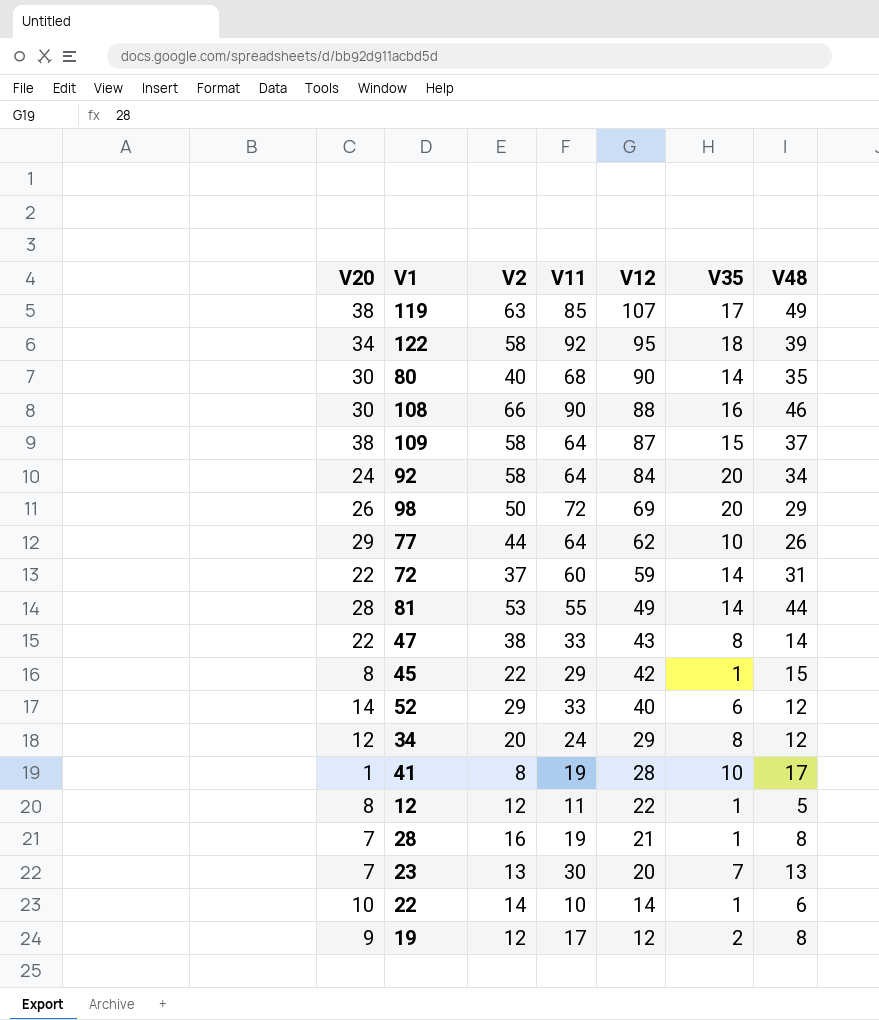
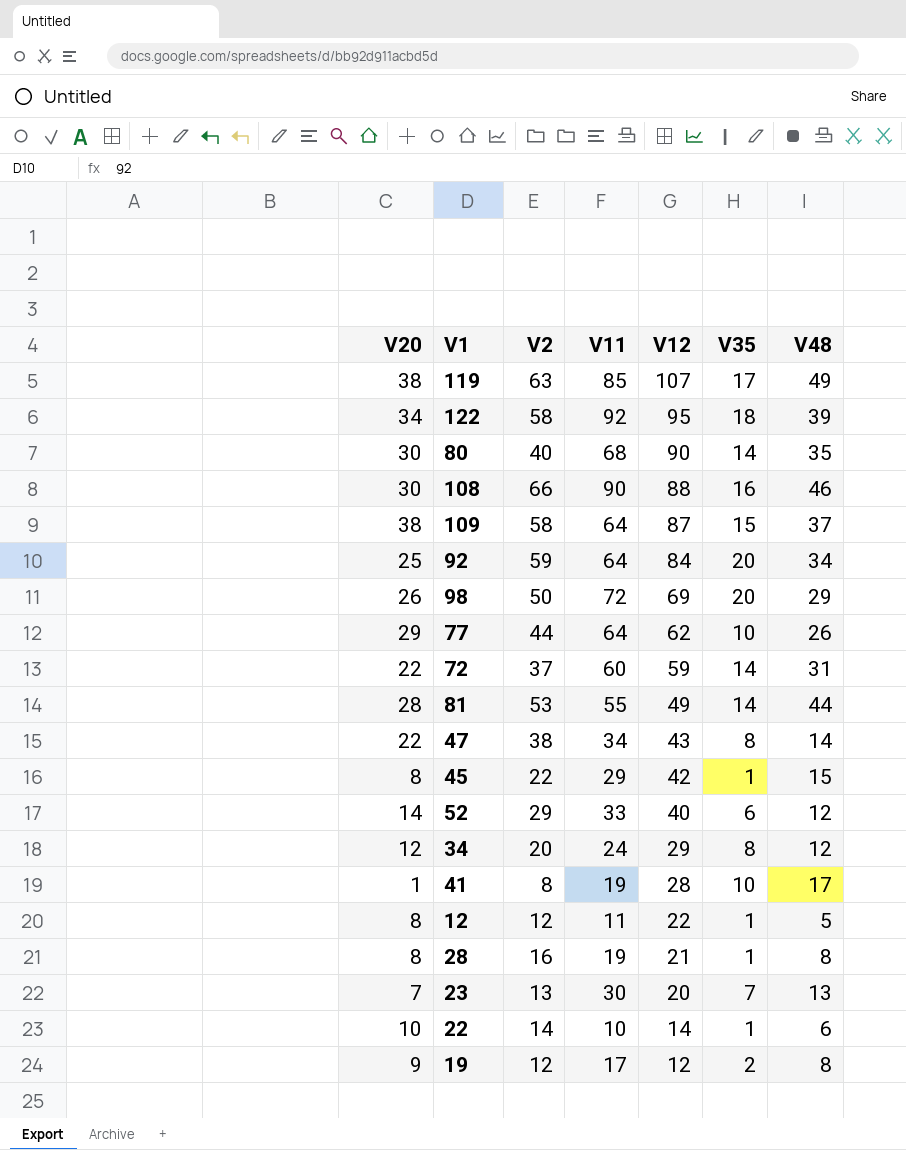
92 | V20: 24 -> 25
92 | V2: 58 -> 59
47 | V11: 33 -> 34
28 | V20: 7 -> 8

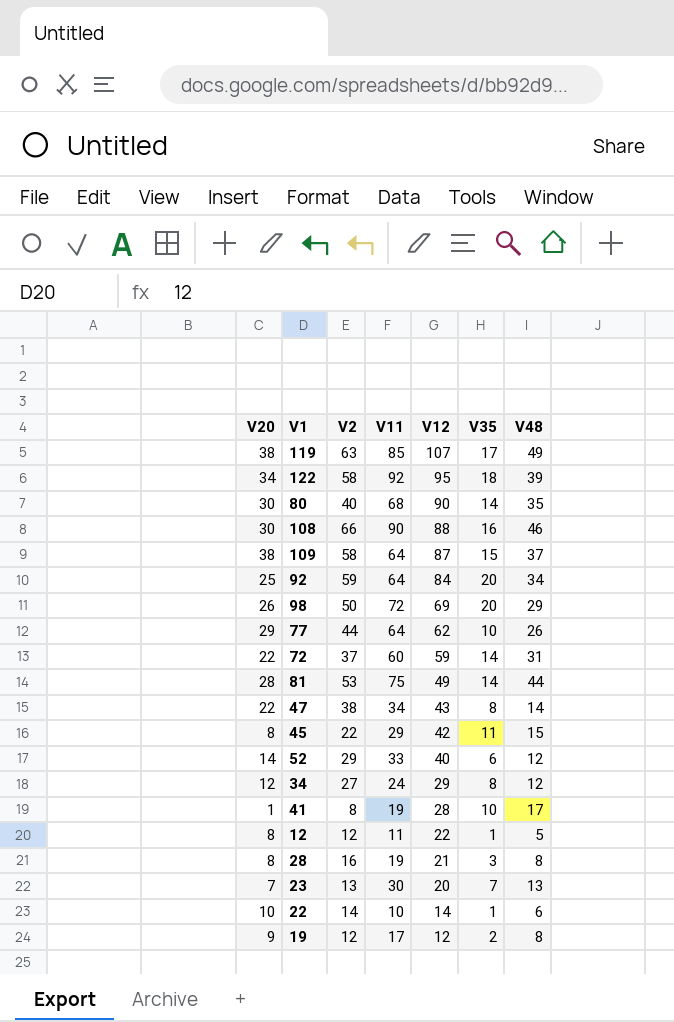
81 | V11: 55 -> 75
45 | V35: 1 -> 11
34 | V2: 20 -> 27
28 | V35: 1 -> 3

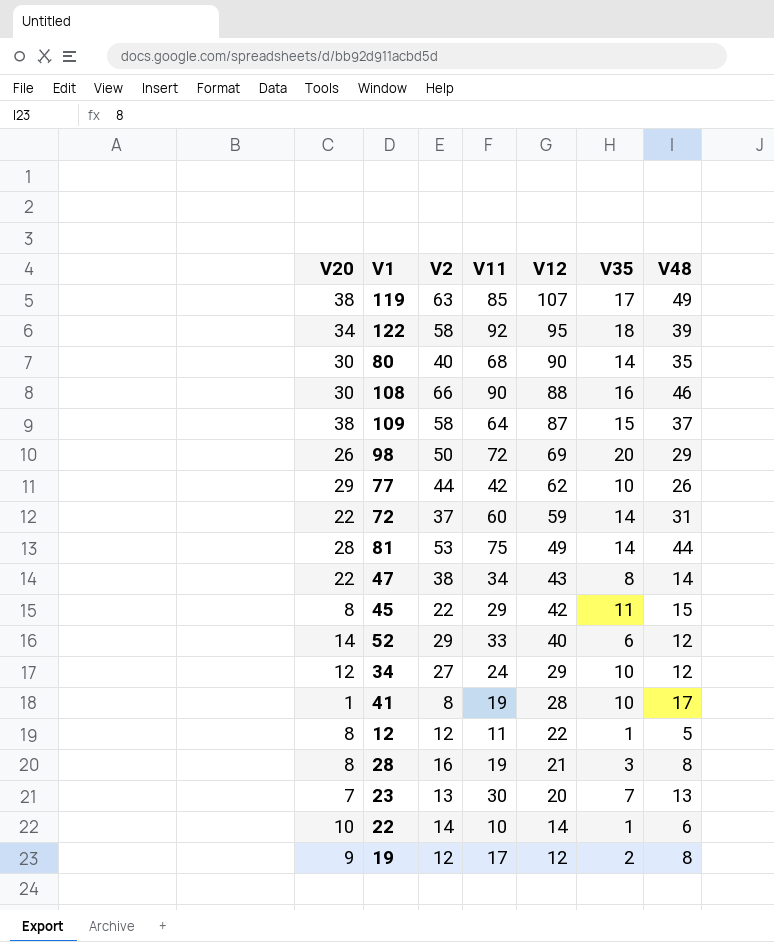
row 92: 25 | 59 | 64 | 84 | 20 | 34 -> none
77 | V11: 64 -> 42
34 | V35: 8 -> 10

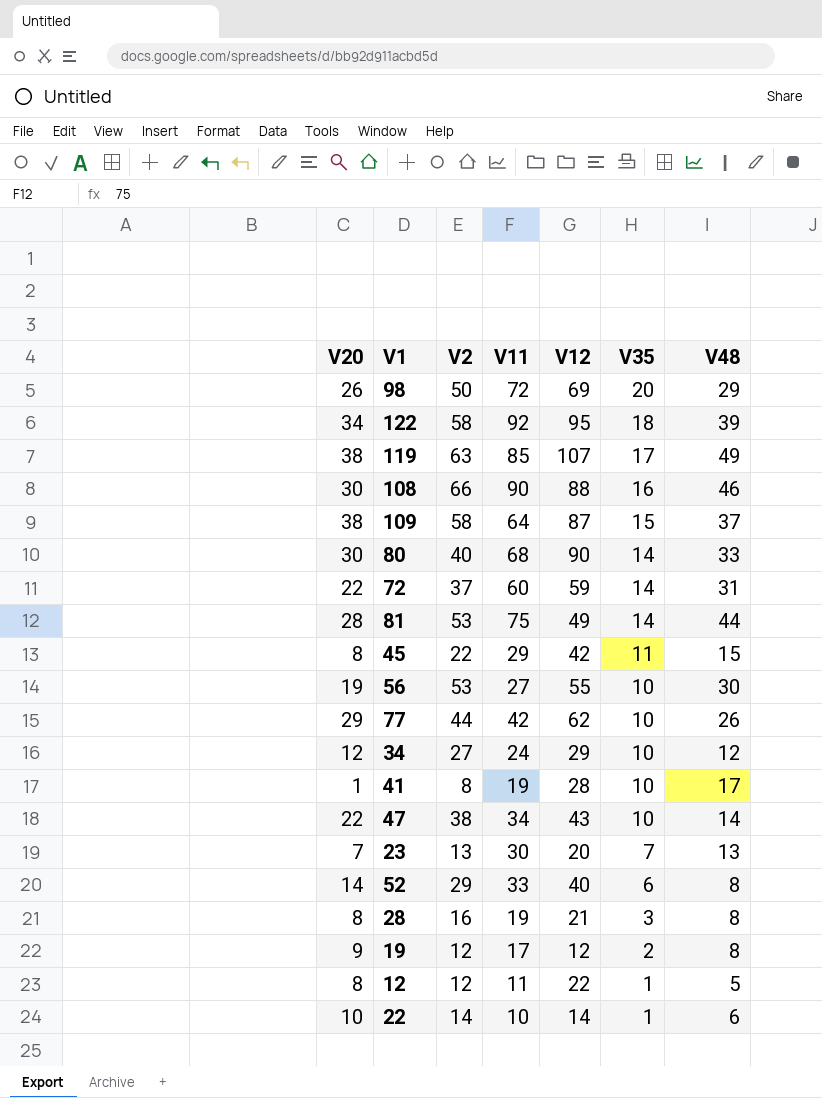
row order: V12 descending -> V35 descending
80 | V48: 35 -> 33
row 56: none -> 19 | 53 | 27 | 55 | 10 | 30
47 | V35: 8 -> 10
52 | V48: 12 -> 8

